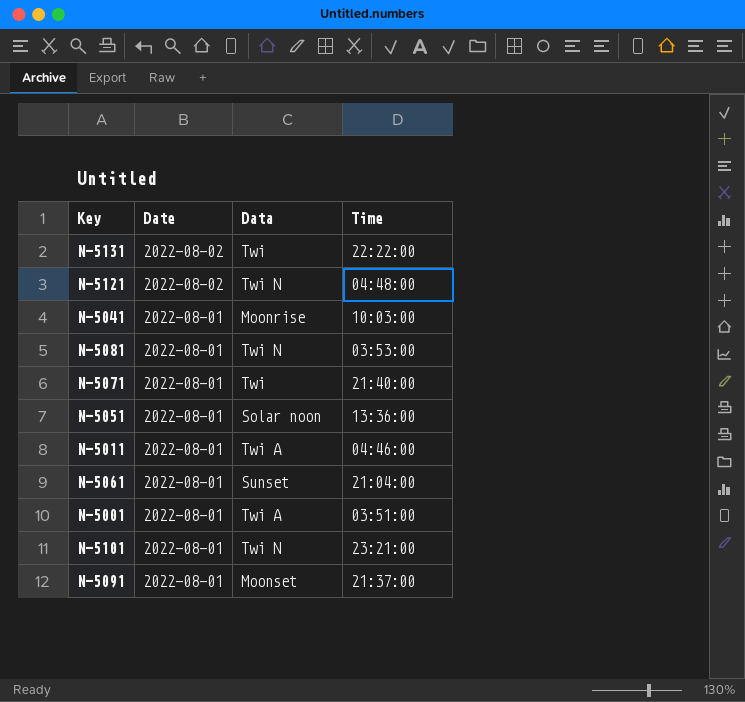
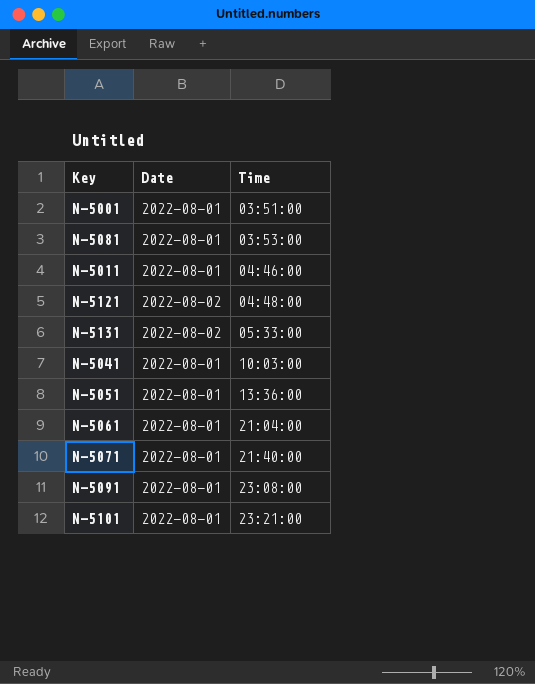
row order: Date descending -> Time ascending
column Data | position: 3 -> none
N-5131 | Time: 22:22:00 -> 05:33:00
N-5091 | Time: 21:37:00 -> 23:08:00

